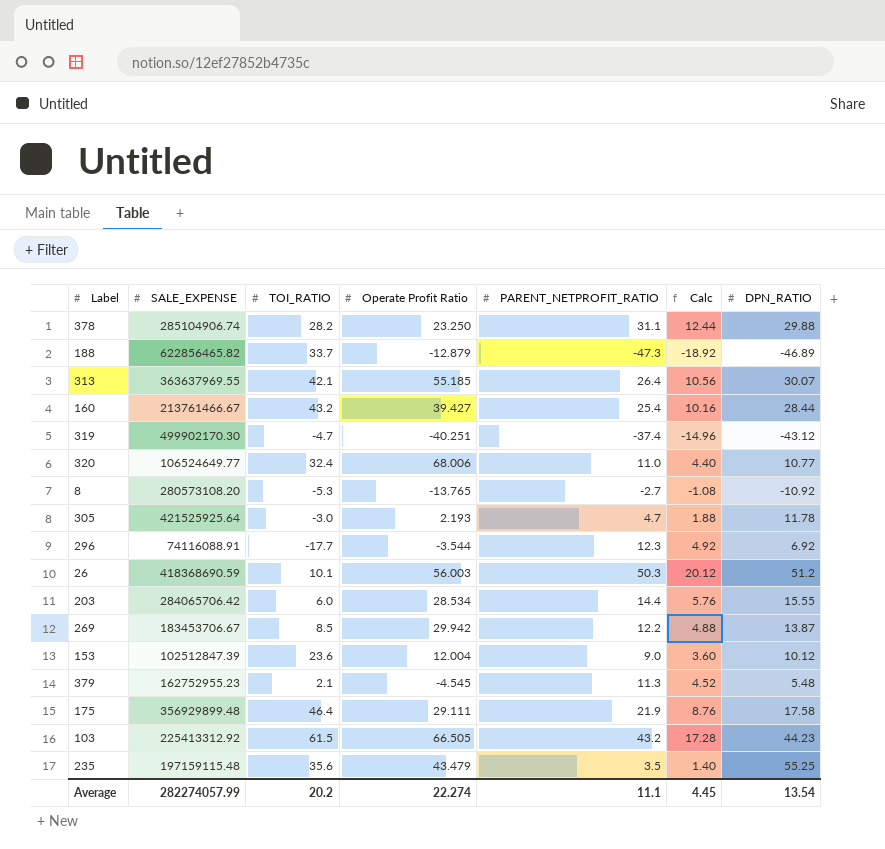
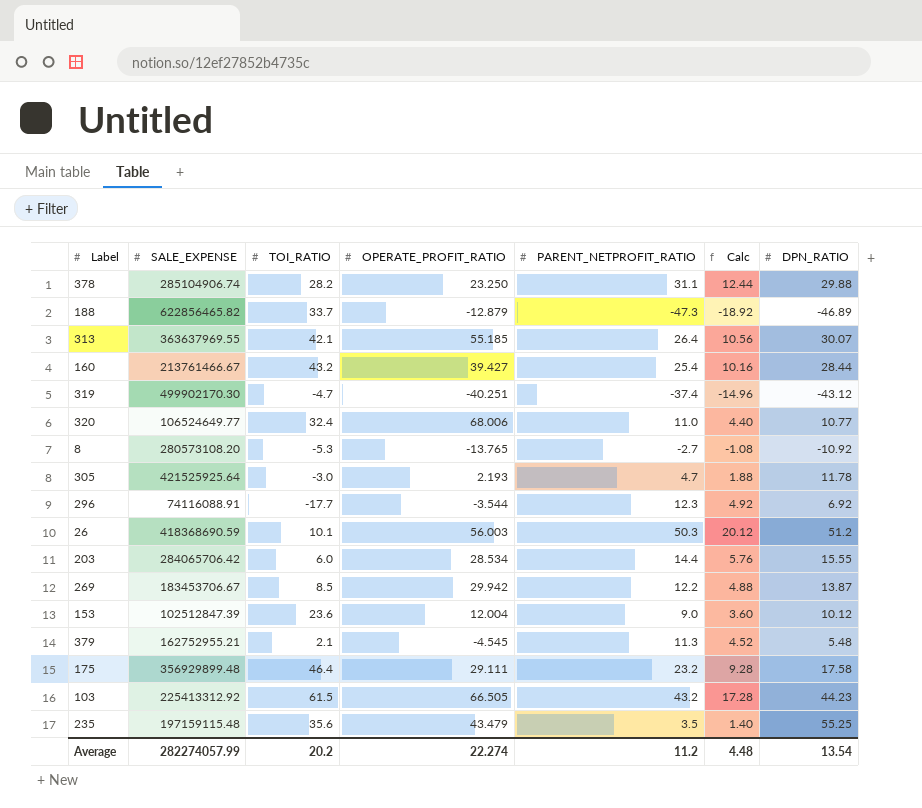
column name: Operate Profit Ratio -> OPERATE_PROFIT_RATIO
379 | SALE_EXPENSE: 162752955.23 -> 162752955.21
175 | PARENT_NETPROFIT_RATIO: 21.9 -> 23.2
175 | Calc: 8.76 -> 9.28
Average | PARENT_NETPROFIT_RATIO: 11.1 -> 11.2
Average | Calc: 4.45 -> 4.48

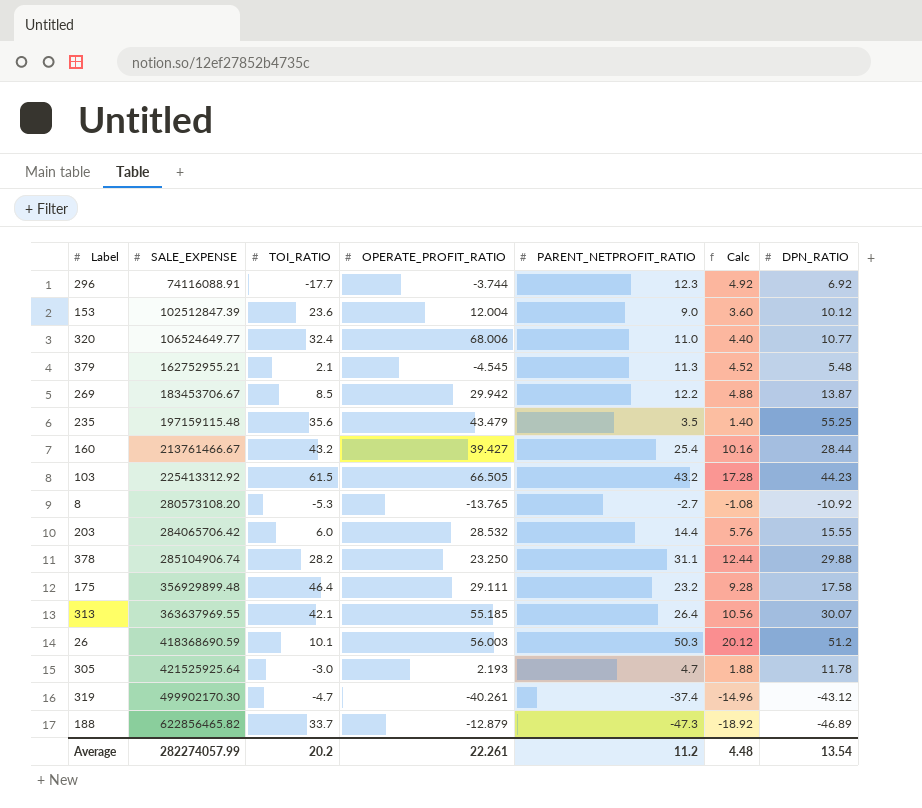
row order: none -> SALE_EXPENSE ascending
296 | OPERATE_PROFIT_RATIO: -3.544 -> -3.744
203 | OPERATE_PROFIT_RATIO: 28.534 -> 28.532
319 | OPERATE_PROFIT_RATIO: -40.251 -> -40.261
Average | OPERATE_PROFIT_RATIO: 22.274 -> 22.261

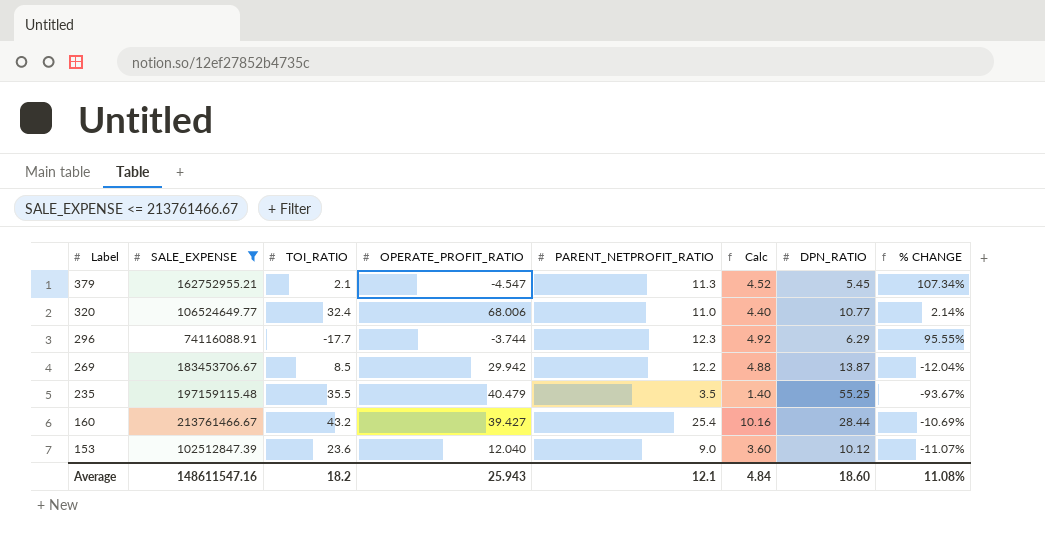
filter: none -> SALE_EXPENSE <= 213761466.67
row order: SALE_EXPENSE ascending -> Label descending
column % CHANGE | formula: none -> ([PARENT_NETPROFIT_RATIO] - [DPN_RATIO]) / [DPN_RATIO]
379 | OPERATE_PROFIT_RATIO: -4.545 -> -4.547
379 | DPN_RATIO: 5.48 -> 5.45
296 | DPN_RATIO: 6.92 -> 6.29
235 | TOI_RATIO: 35.6 -> 35.5
235 | OPERATE_PROFIT_RATIO: 43.479 -> 40.479
153 | OPERATE_PROFIT_RATIO: 12.004 -> 12.040
Average | SALE_EXPENSE: 282274057.99 -> 148611547.16
Average | TOI_RATIO: 20.2 -> 18.2
Average | OPERATE_PROFIT_RATIO: 22.261 -> 25.943
Average | PARENT_NETPROFIT_RATIO: 11.2 -> 12.1
Average | Calc: 4.48 -> 4.84
Average | DPN_RATIO: 13.54 -> 18.60

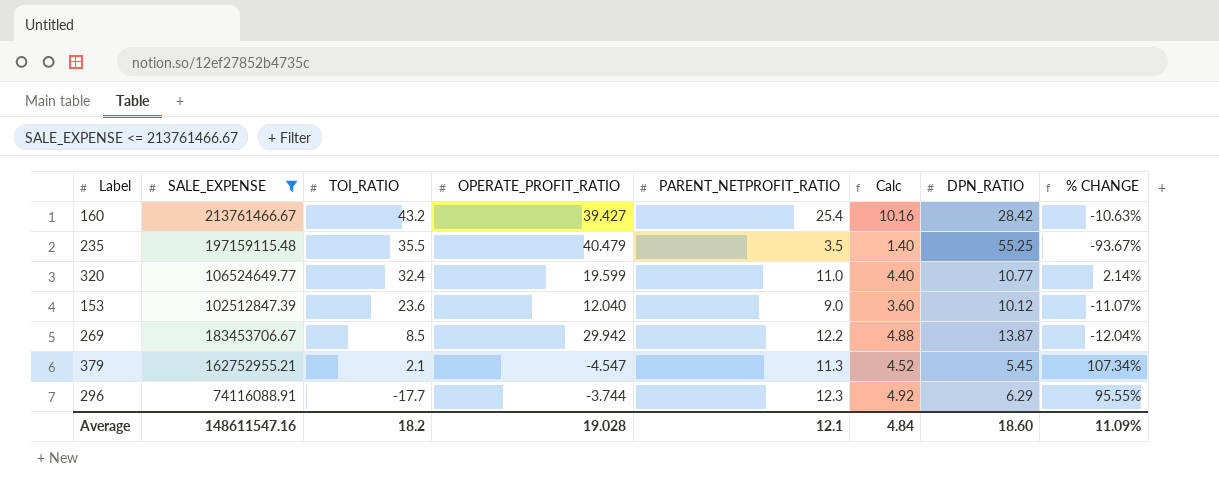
row order: Label descending -> TOI_RATIO descending
160 | DPN_RATIO: 28.44 -> 28.42
160 | % CHANGE: -10.69% -> -10.63%
320 | OPERATE_PROFIT_RATIO: 68.006 -> 19.599
Average | OPERATE_PROFIT_RATIO: 25.943 -> 19.028
Average | % CHANGE: 11.08% -> 11.09%

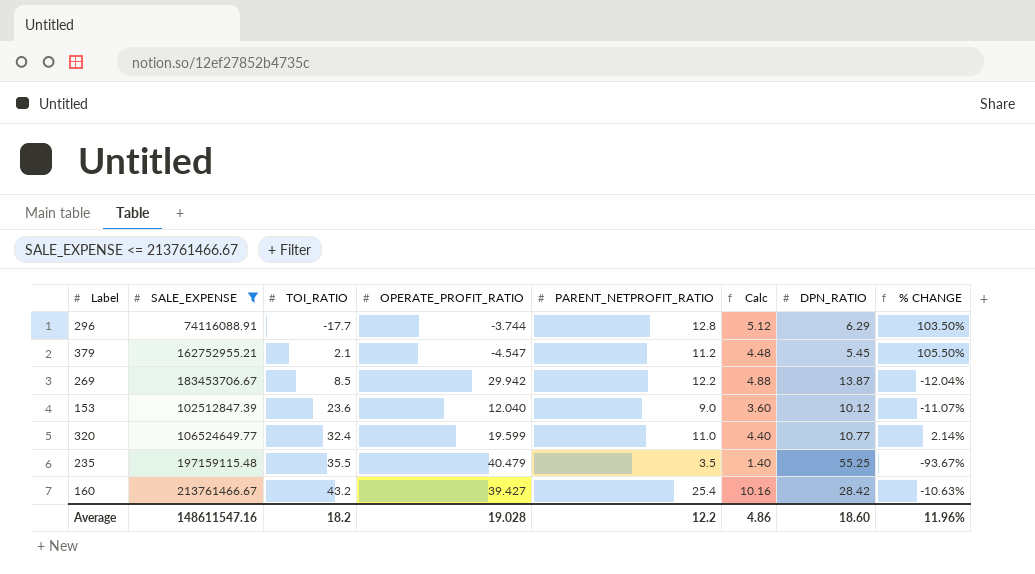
row order: TOI_RATIO descending -> TOI_RATIO ascending
296 | PARENT_NETPROFIT_RATIO: 12.3 -> 12.8
296 | Calc: 4.92 -> 5.12
296 | % CHANGE: 95.55% -> 103.50%
379 | PARENT_NETPROFIT_RATIO: 11.3 -> 11.2
379 | Calc: 4.52 -> 4.48
379 | % CHANGE: 107.34% -> 105.50%
Average | PARENT_NETPROFIT_RATIO: 12.1 -> 12.2
Average | Calc: 4.84 -> 4.86
Average | % CHANGE: 11.09% -> 11.96%

